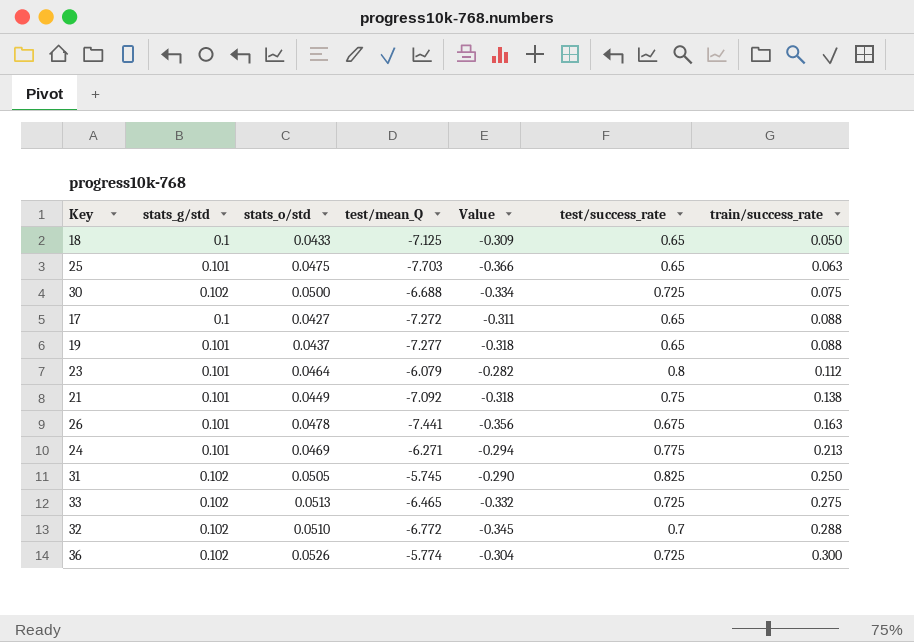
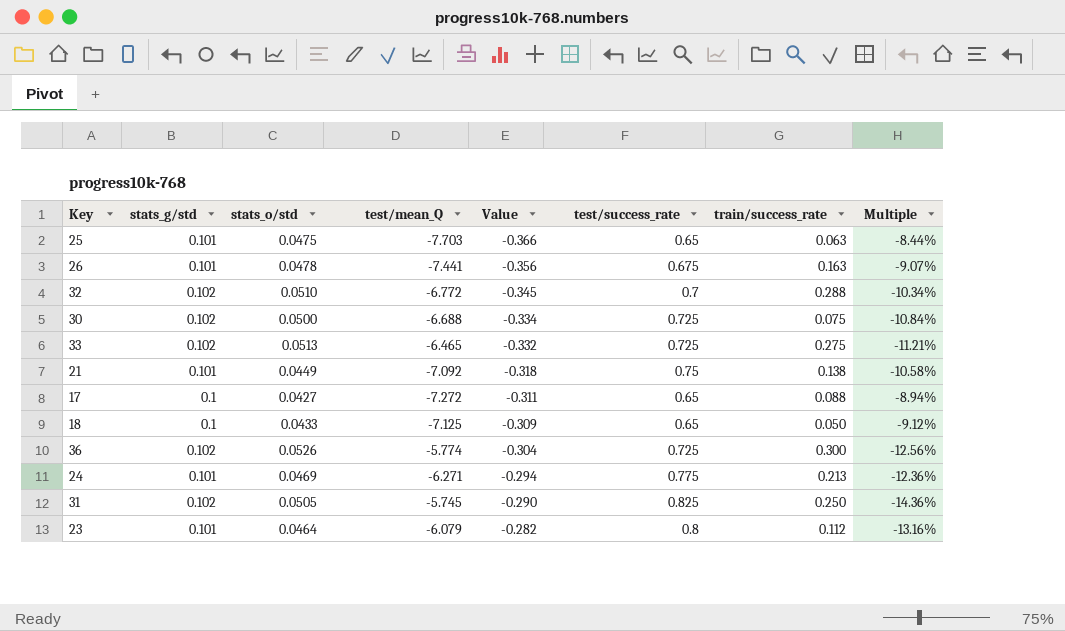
row order: train/success_rate ascending -> Value ascending
column Multiple | formula: none -> [test/success_rate] / [test/mean_Q]
row 19: 0.101 | 0.0437 | -7.277 | -0.318 | 0.65 | 0.088 -> none

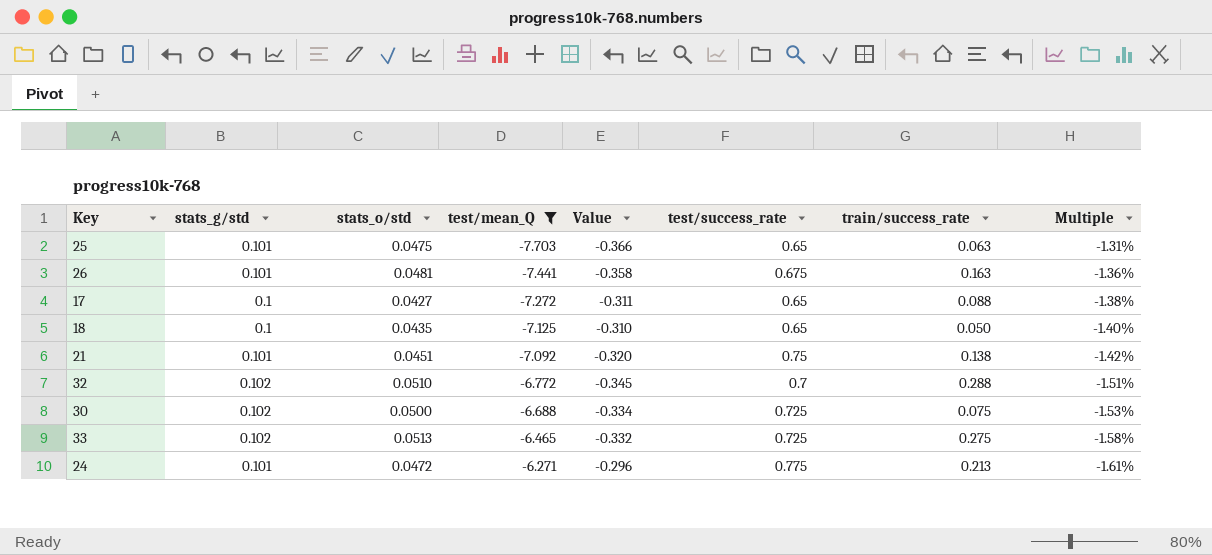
filter: none -> test/mean_Q <= -6.271
row order: Value ascending -> test/mean_Q ascending
column Multiple | formula: [test/success_rate] / [test/mean_Q] -> [stats_g/std] / [test/mean_Q]
26 | stats_o/std: 0.0478 -> 0.0481
26 | Value: -0.356 -> -0.358
18 | stats_o/std: 0.0433 -> 0.0435
18 | Value: -0.309 -> -0.310
21 | stats_o/std: 0.0449 -> 0.0451
21 | Value: -0.318 -> -0.320
24 | stats_o/std: 0.0469 -> 0.0472
24 | Value: -0.294 -> -0.296

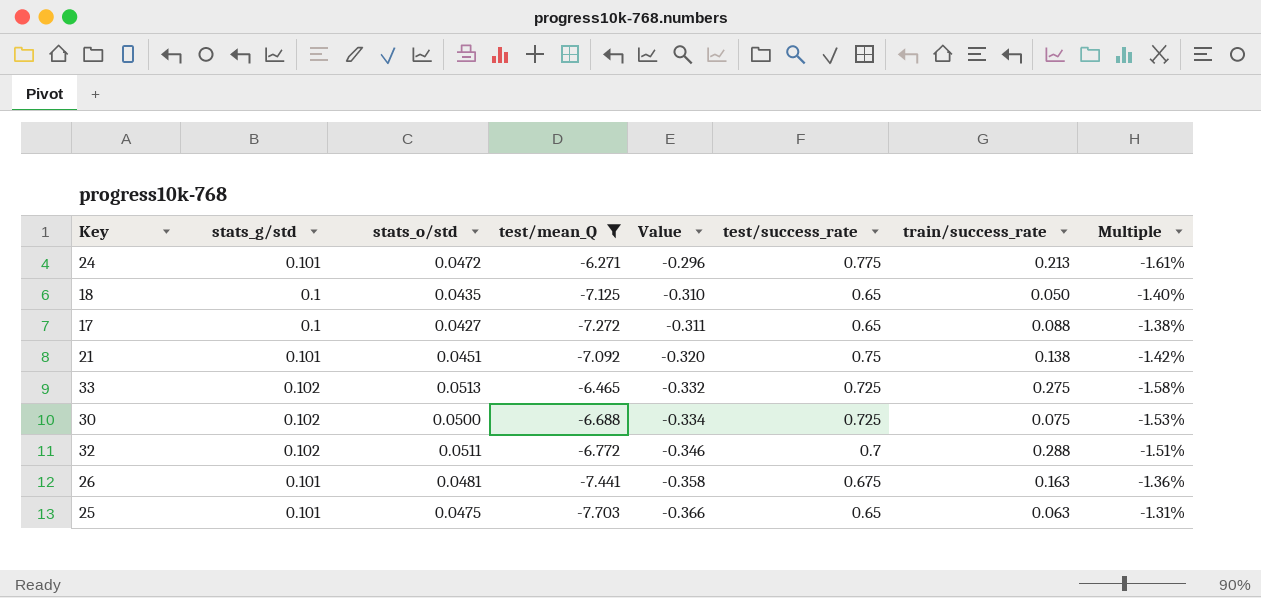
row order: test/mean_Q ascending -> Value descending
32 | stats_o/std: 0.0510 -> 0.0511
32 | Value: -0.345 -> -0.346

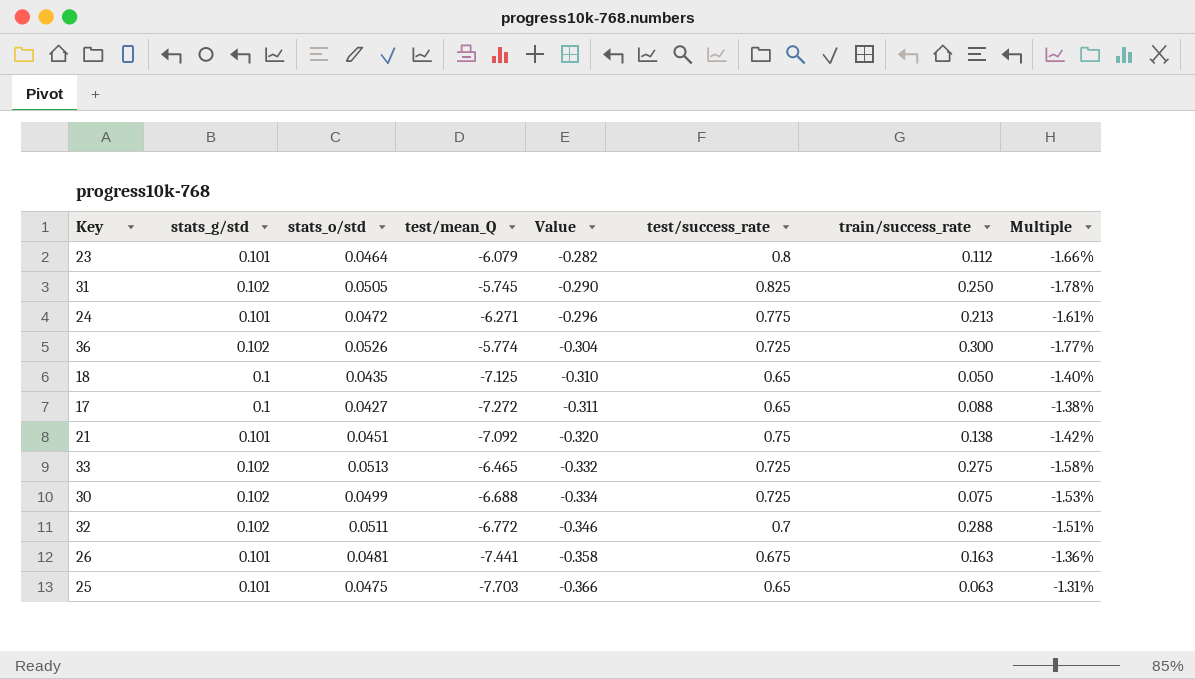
filter: test/mean_Q <= -6.271 -> none
30 | stats_o/std: 0.0500 -> 0.0499

